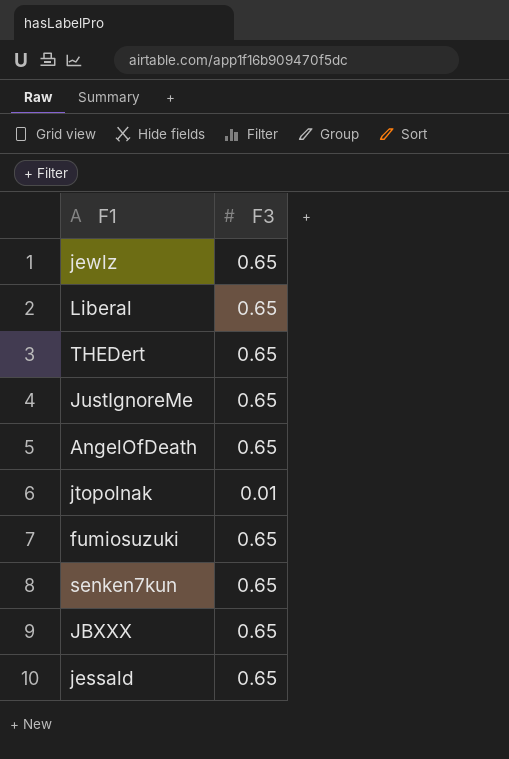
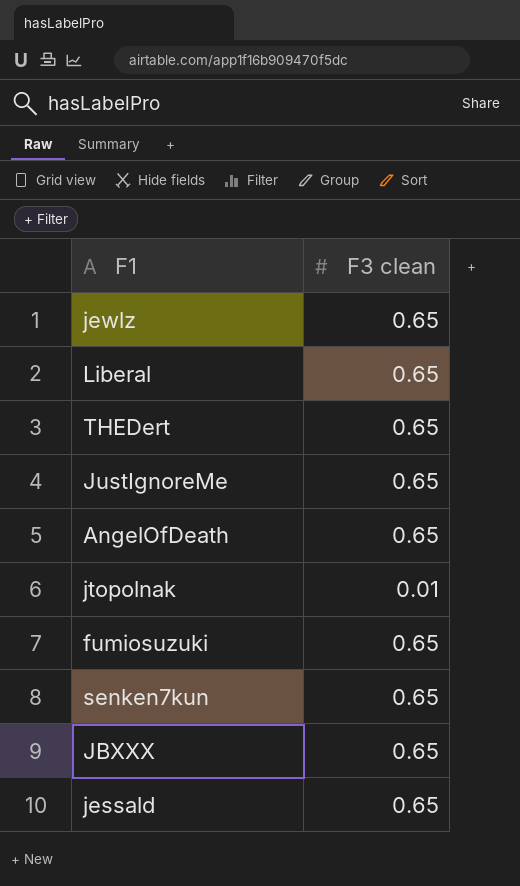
column name: F3 -> F3 clean

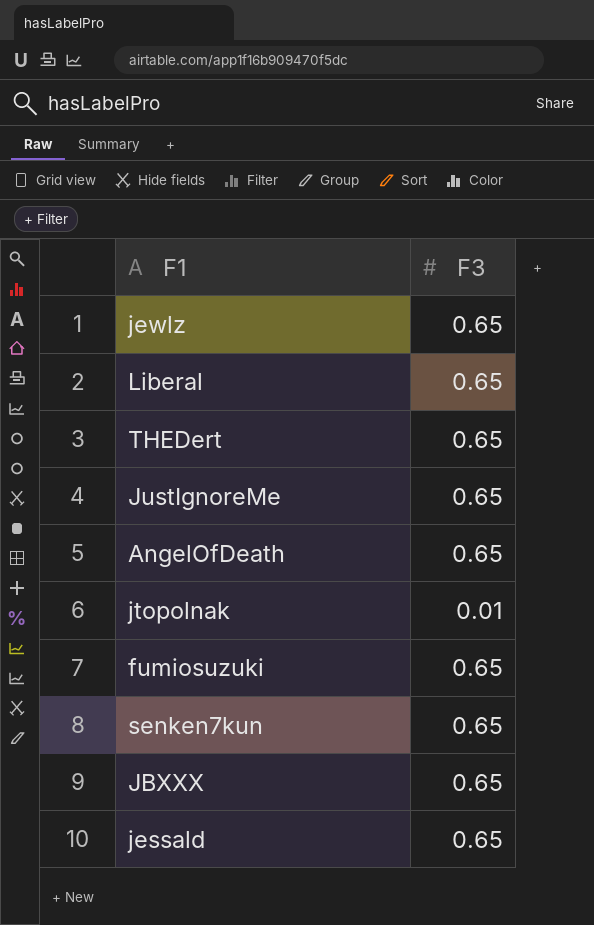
column name: F3 clean -> F3

